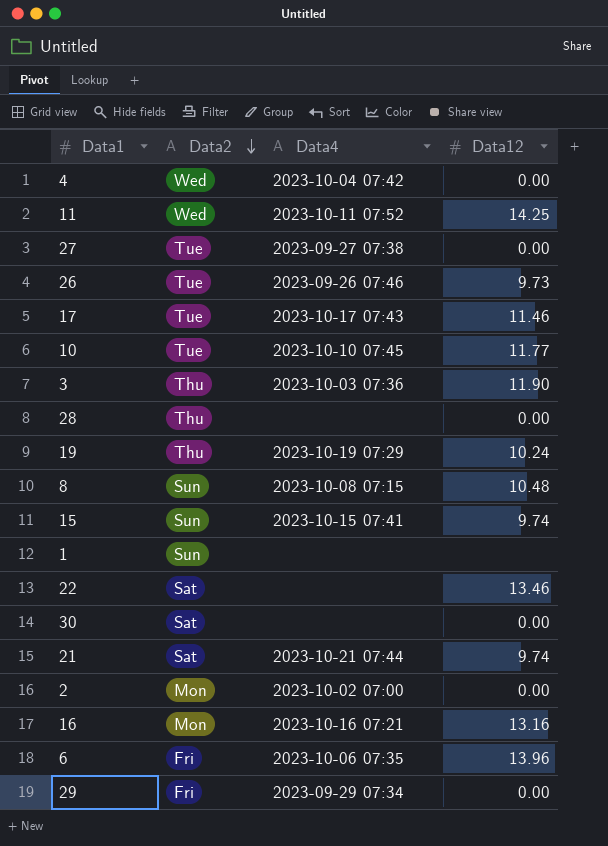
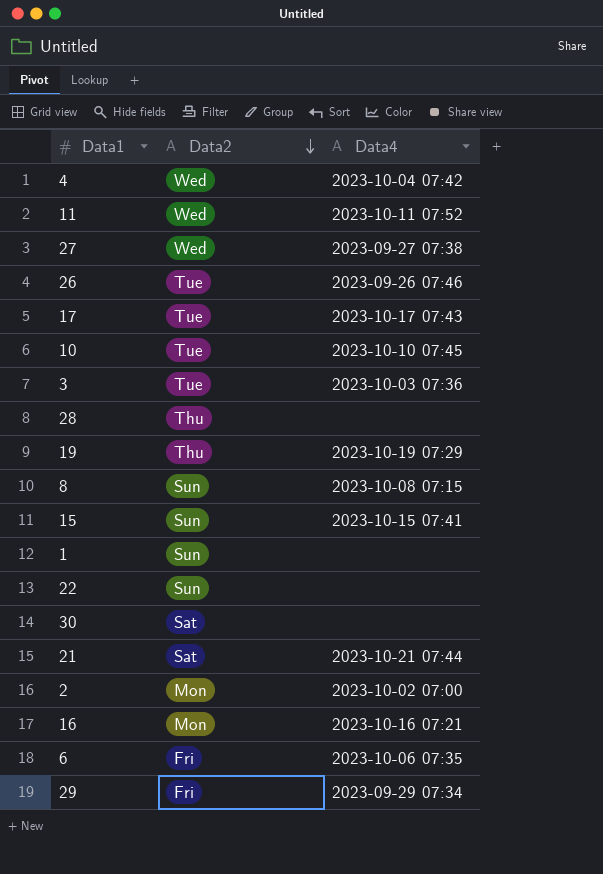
column Data12 | position: 4 -> none
27 | Data2: Tue -> Wed
3 | Data2: Thu -> Tue
22 | Data2: Sat -> Sun

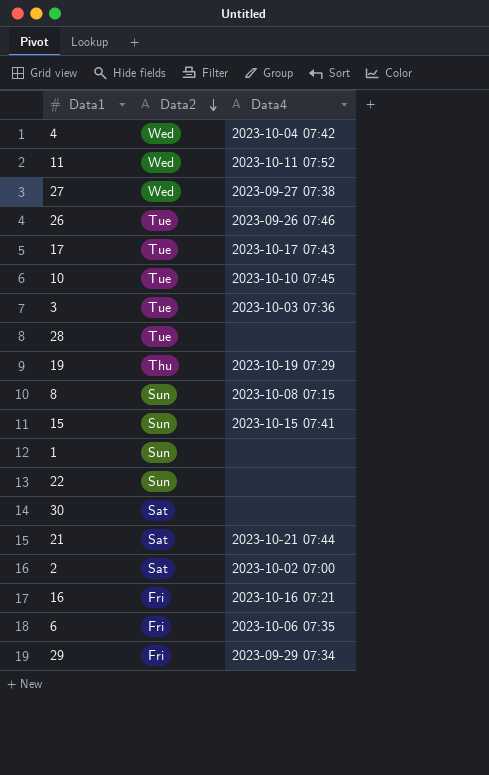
28 | Data2: Thu -> Tue
2 | Data2: Mon -> Sat
16 | Data2: Mon -> Fri

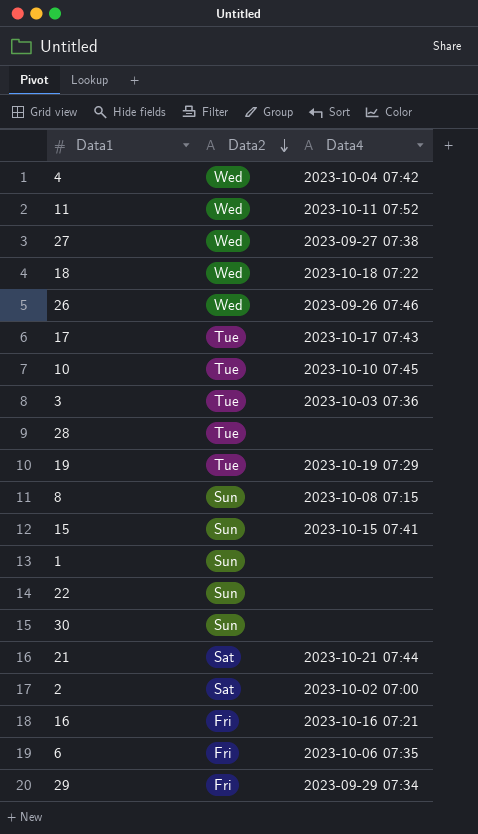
row 18: none -> Wed | 2023-10-18 07:22
26 | Data2: Tue -> Wed
19 | Data2: Thu -> Tue
30 | Data2: Sat -> Sun

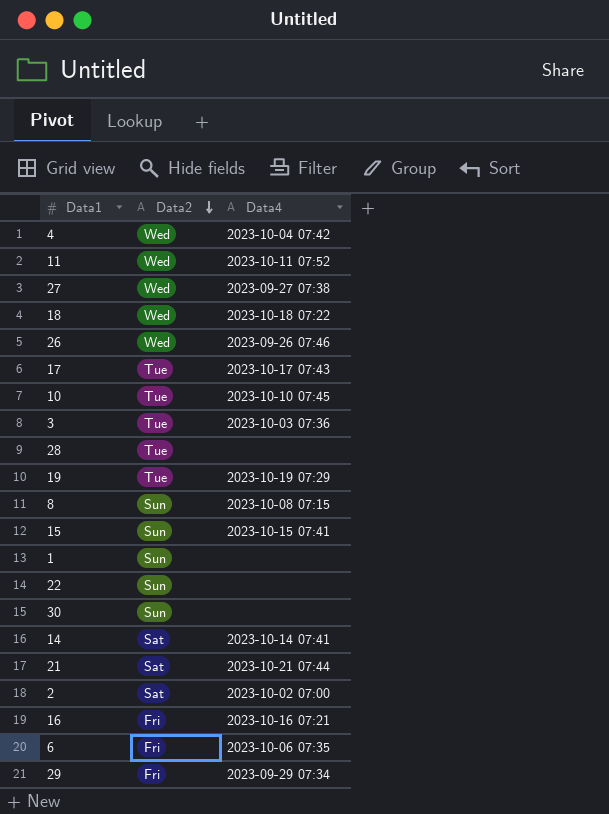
row 14: none -> Sat | 2023-10-14 07:41

